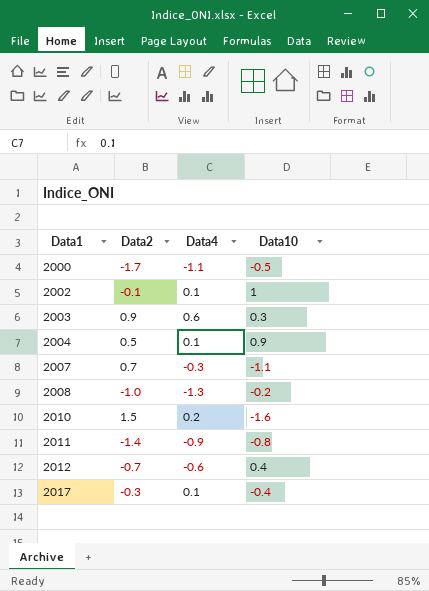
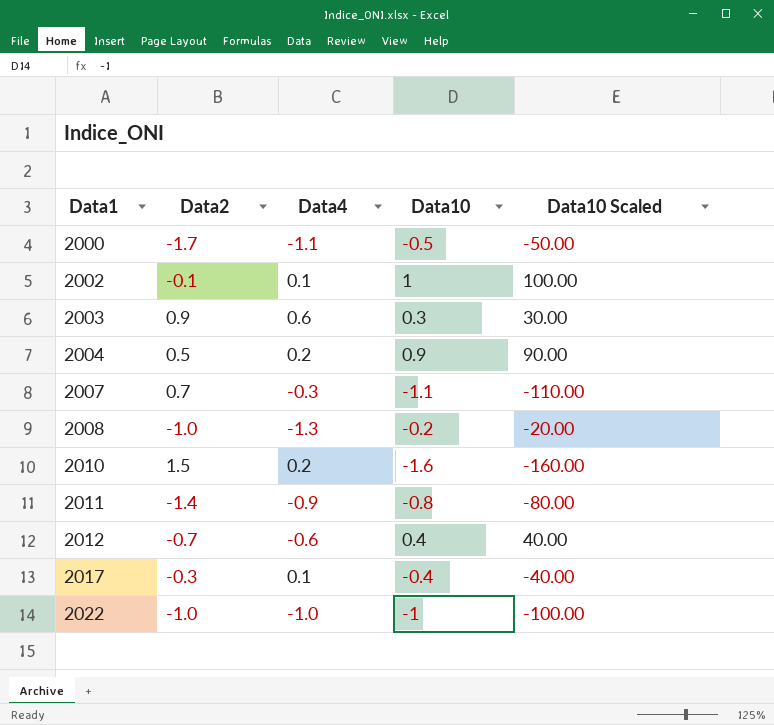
column Data10 Scaled | formula: none -> [Data10] * 100
2004 | Data4: 0.1 -> 0.2
row 2022: none -> -1.0 | -1.0 | -1 | -100.00

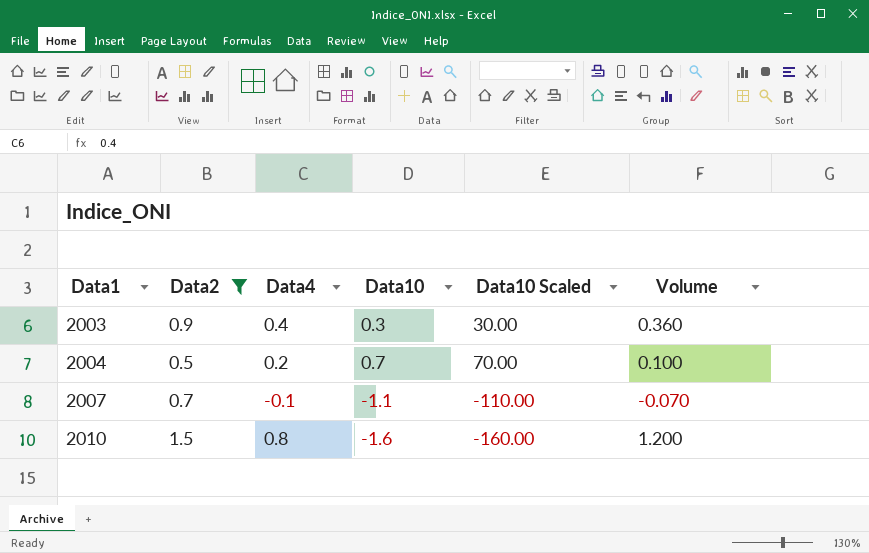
filter: none -> Data2 >= 0.5
column Volume | formula: none -> [Data2] * [Data4]
2003 | Data4: 0.6 -> 0.4
2004 | Data10: 0.9 -> 0.7
2004 | Data10 Scaled: 90.00 -> 70.00
2007 | Data4: -0.3 -> -0.1
2010 | Data4: 0.2 -> 0.8

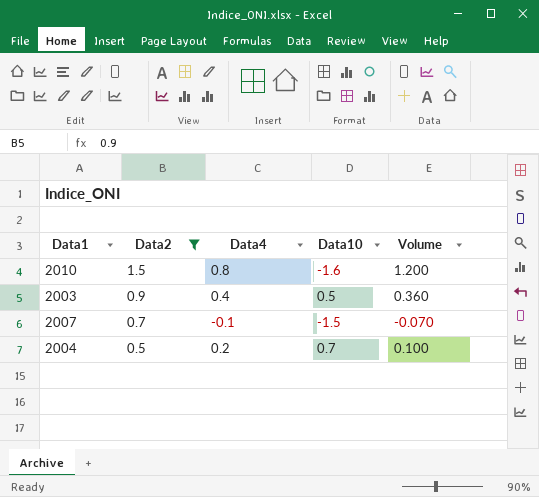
row order: Data1 ascending -> Data2 descending
column Data10 Scaled | formula: [Data10] * 100 -> none
2003 | Data10: 0.3 -> 0.5
2007 | Data10: -1.1 -> -1.5

